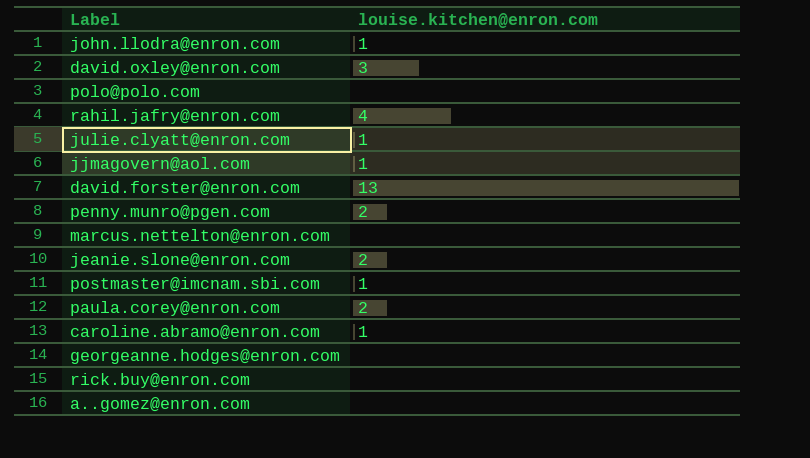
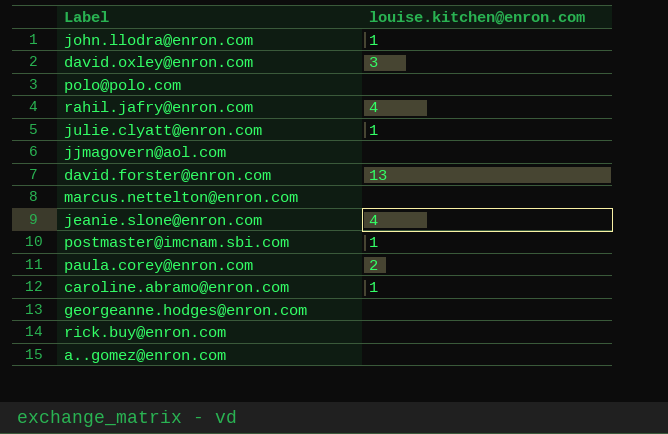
row penny.munro@pgen.com: 2 -> none
jjmagovern@aol.com | louise.kitchen@enron.com: 1 -> none
jeanie.slone@enron.com | louise.kitchen@enron.com: 2 -> 4

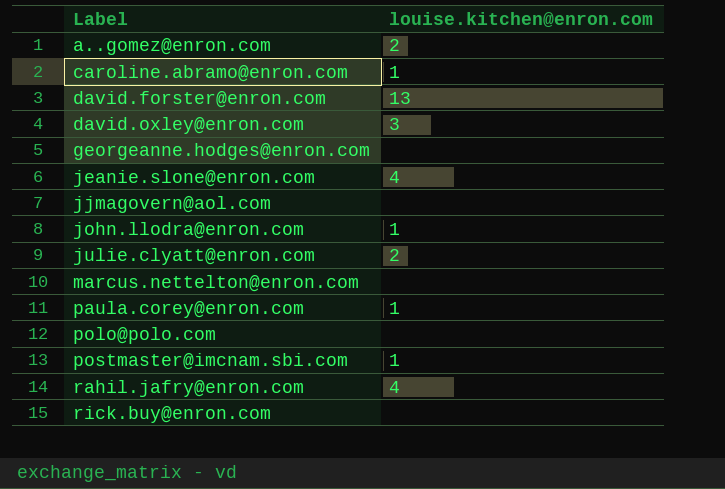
row order: none -> Label ascending
a..gomez@enron.com | louise.kitchen@enron.com: none -> 2
julie.clyatt@enron.com | louise.kitchen@enron.com: 1 -> 2
paula.corey@enron.com | louise.kitchen@enron.com: 2 -> 1

